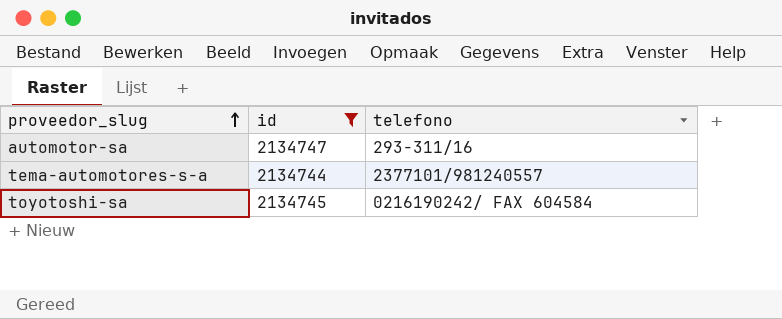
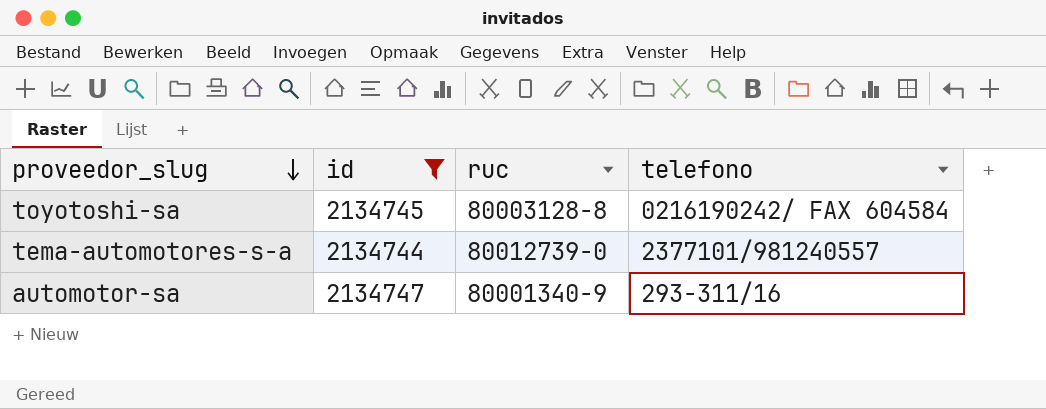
row order: proveedor_slug ascending -> proveedor_slug descending
column ruc | position: none -> 3

